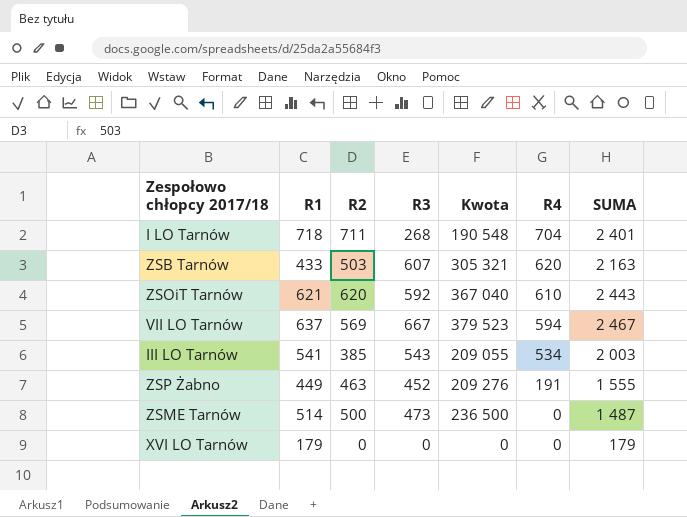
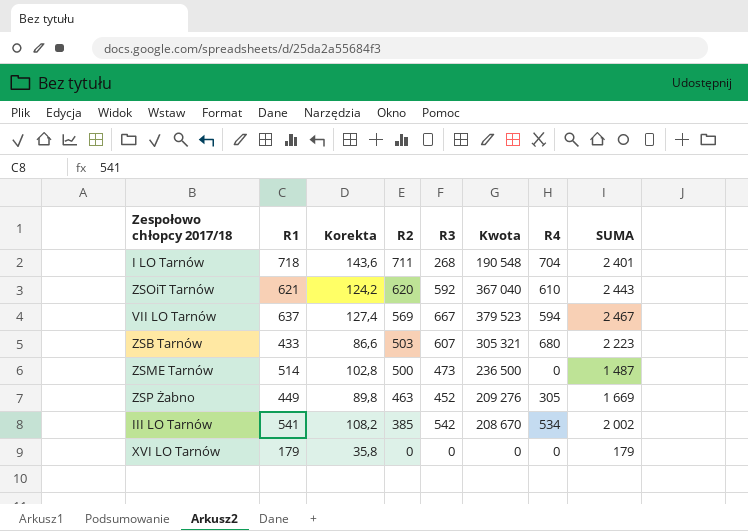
row order: R4 descending -> R2 descending
column Korekta | formula: none -> [R1] * 0,2
ZSB Tarnów | R4: 620 -> 680
ZSB Tarnów | SUMA: 2 163 -> 2 223
ZSP Żabno | R4: 191 -> 305
ZSP Żabno | SUMA: 1 555 -> 1 669
III LO Tarnów | R3: 543 -> 542
III LO Tarnów | Kwota: 209 055 -> 208 670
III LO Tarnów | SUMA: 2 003 -> 2 002

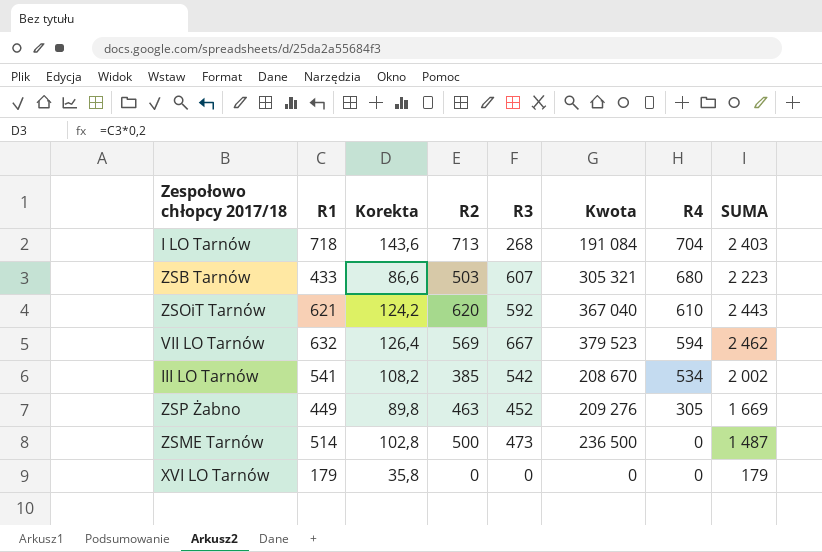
row order: R2 descending -> R4 descending
I LO Tarnów | R2: 711 -> 713
I LO Tarnów | Kwota: 190 548 -> 191 084
I LO Tarnów | SUMA: 2 401 -> 2 403
VII LO Tarnów | R1: 637 -> 632
VII LO Tarnów | Korekta: 127,4 -> 126,4
VII LO Tarnów | SUMA: 2 467 -> 2 462

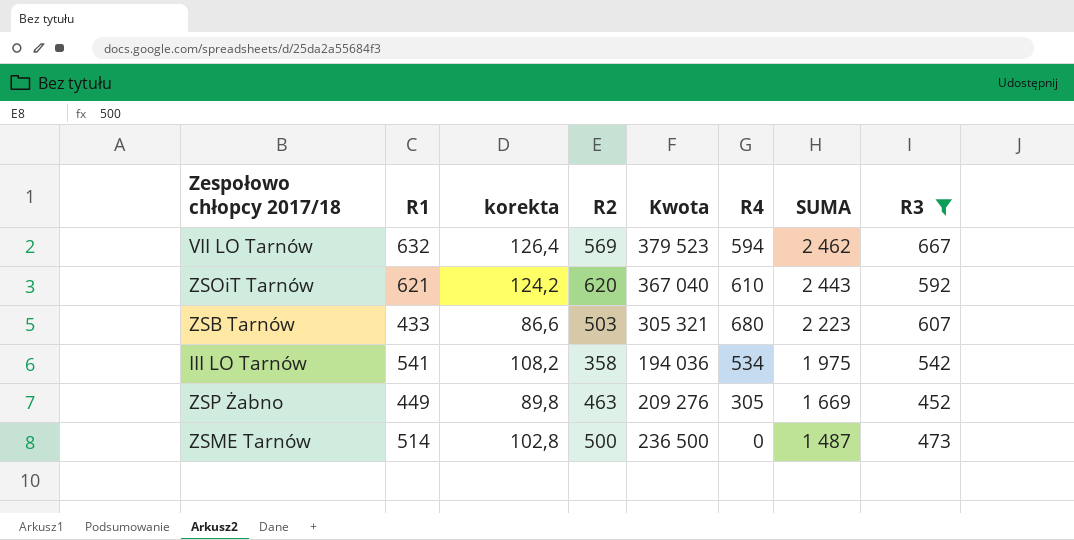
filter: none -> R3 >= 452
row order: R4 descending -> SUMA descending
column name: Korekta -> korekta
column R3 | position: 5 -> 8
III LO Tarnów | R2: 385 -> 358
III LO Tarnów | Kwota: 208 670 -> 194 036
III LO Tarnów | SUMA: 2 002 -> 1 975

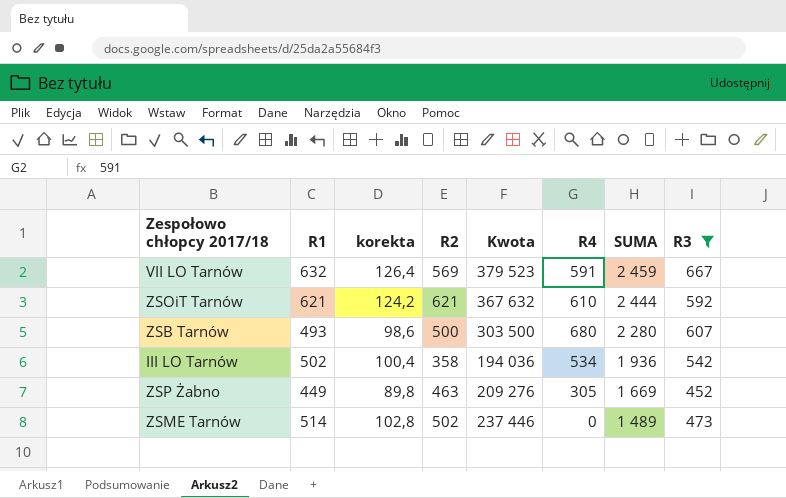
VII LO Tarnów | R4: 594 -> 591
VII LO Tarnów | SUMA: 2 462 -> 2 459
ZSOiT Tarnów | R2: 620 -> 621
ZSOiT Tarnów | Kwota: 367 040 -> 367 632
ZSOiT Tarnów | SUMA: 2 443 -> 2 444
ZSB Tarnów | R1: 433 -> 493
ZSB Tarnów | korekta: 86,6 -> 98,6
ZSB Tarnów | R2: 503 -> 500
ZSB Tarnów | Kwota: 305 321 -> 303 500
ZSB Tarnów | SUMA: 2 223 -> 2 280
III LO Tarnów | R1: 541 -> 502
III LO Tarnów | korekta: 108,2 -> 100,4
III LO Tarnów | SUMA: 1 975 -> 1 936
ZSME Tarnów | R2: 500 -> 502
ZSME Tarnów | Kwota: 236 500 -> 237 446
ZSME Tarnów | SUMA: 1 487 -> 1 489

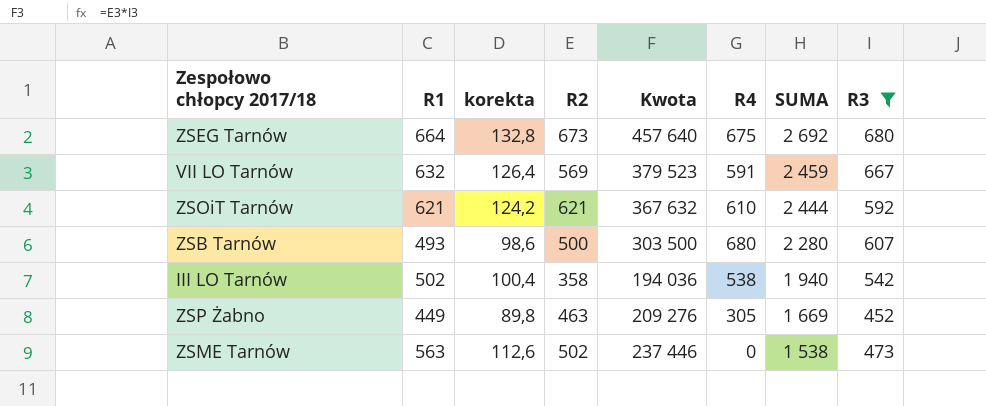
row ZSEG Tarnów: none -> 664 | 132,8 | 673 | 457 640 | 675 | 2 692 | 680
III LO Tarnów | R4: 534 -> 538
III LO Tarnów | SUMA: 1 936 -> 1 940
ZSME Tarnów | R1: 514 -> 563
ZSME Tarnów | korekta: 102,8 -> 112,6
ZSME Tarnów | SUMA: 1 489 -> 1 538

